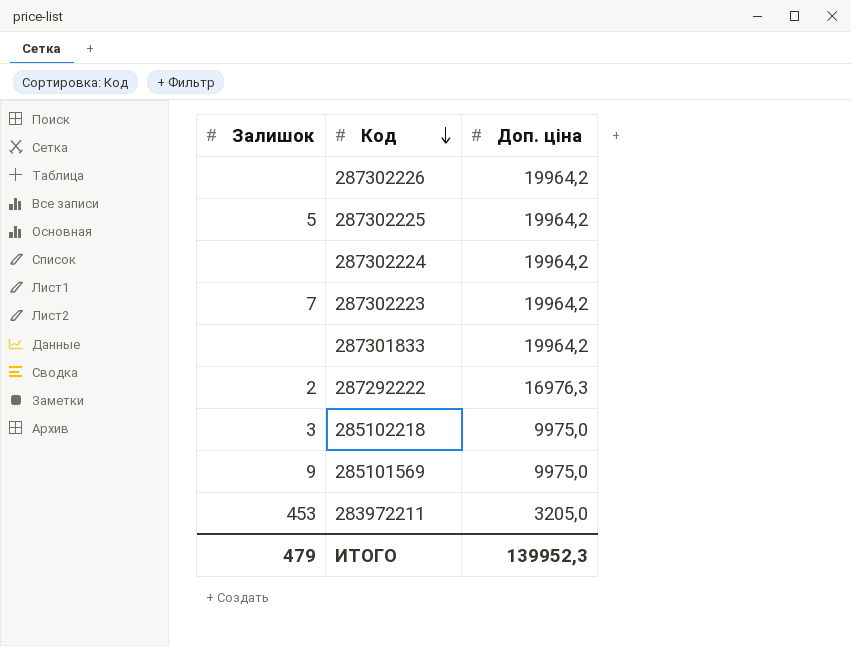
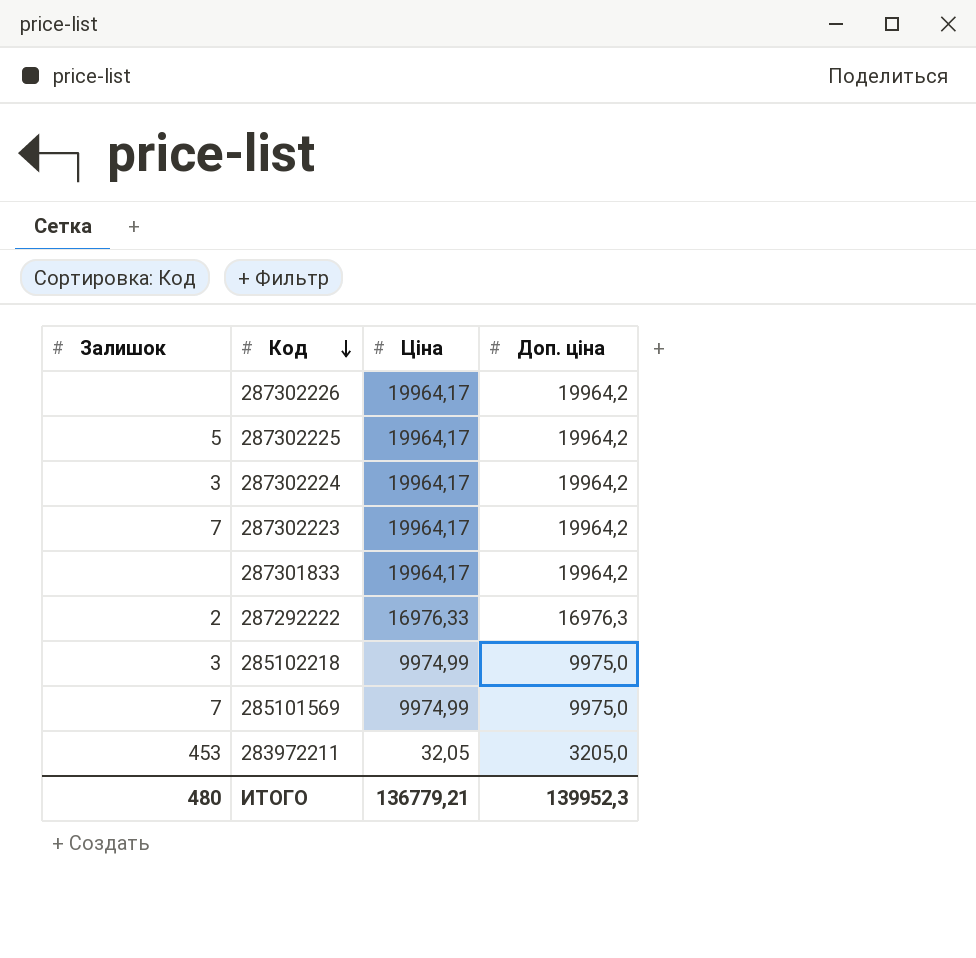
column Ціна | position: none -> 3
287302224 | Залишок: none -> 3
285101569 | Залишок: 9 -> 7
ИТОГО | Залишок: 479 -> 480

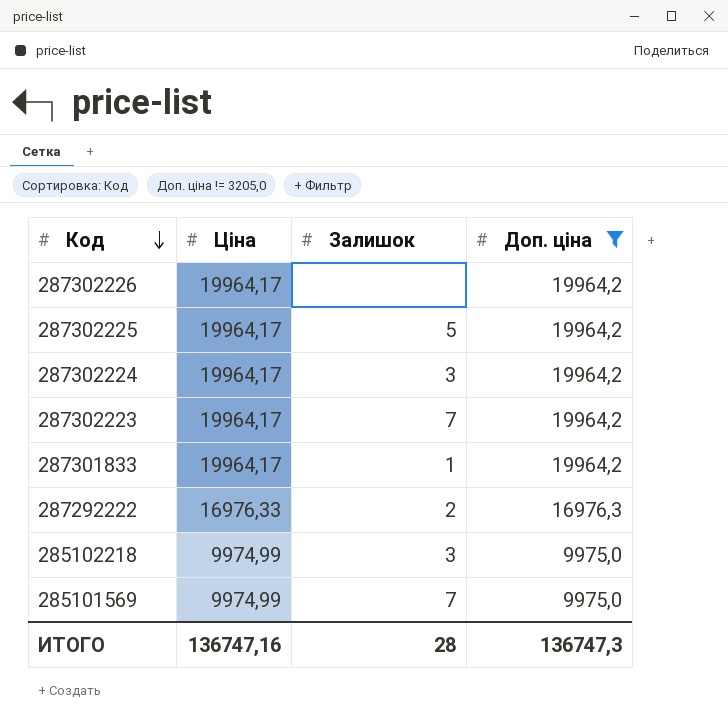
filter: none -> Доп. ціна != 3205,0
column Залишок | position: 1 -> 3
287301833 | Залишок: none -> 1
ИТОГО | Ціна: 136779,21 -> 136747,16
ИТОГО | Залишок: 480 -> 28
ИТОГО | Доп. ціна: 139952,3 -> 136747,3

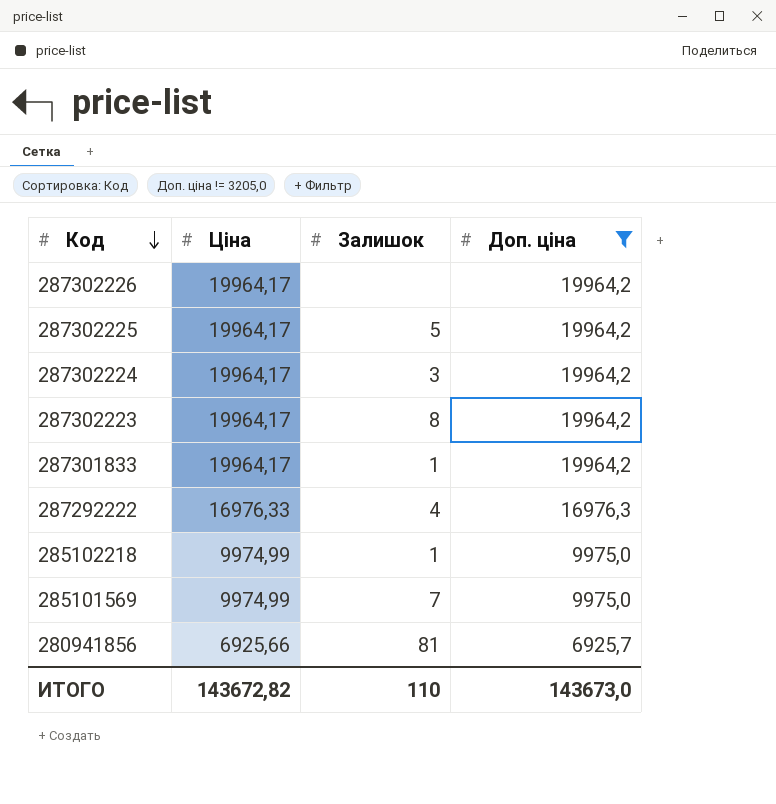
287302223 | Залишок: 7 -> 8
287292222 | Залишок: 2 -> 4
285102218 | Залишок: 3 -> 1
row 280941856: none -> 6925,66 | 81 | 6925,7
ИТОГО | Ціна: 136747,16 -> 143672,82
ИТОГО | Залишок: 28 -> 110
ИТОГО | Доп. ціна: 136747,3 -> 143673,0

